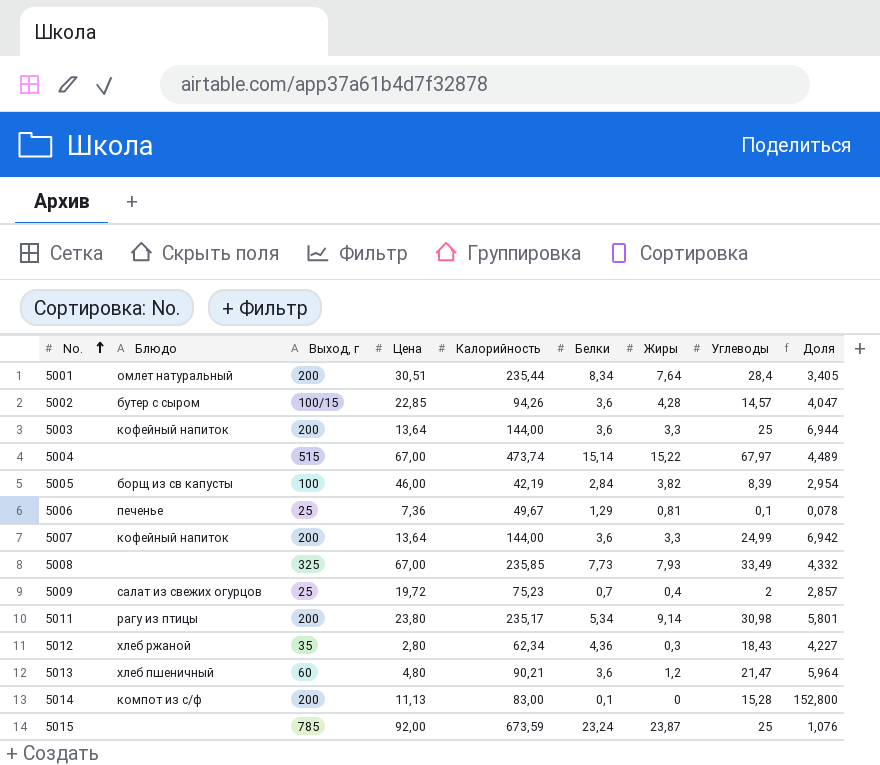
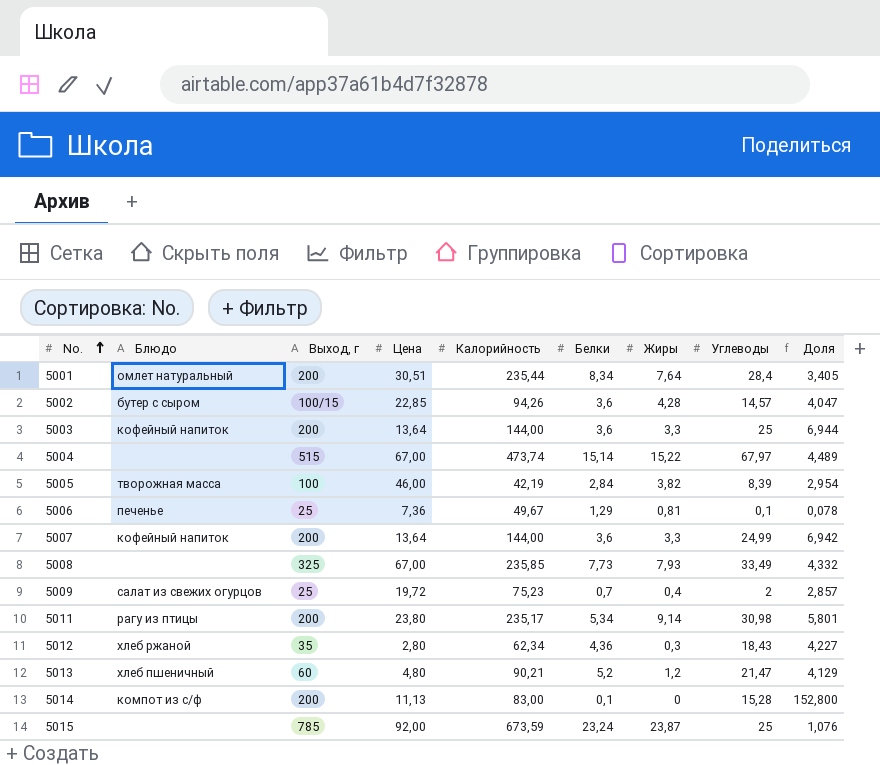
5005 | Блюдо: борщ из св капусты -> творожная масса
5013 | Белки: 3,6 -> 5,2
5013 | Доля: 5,964 -> 4,129

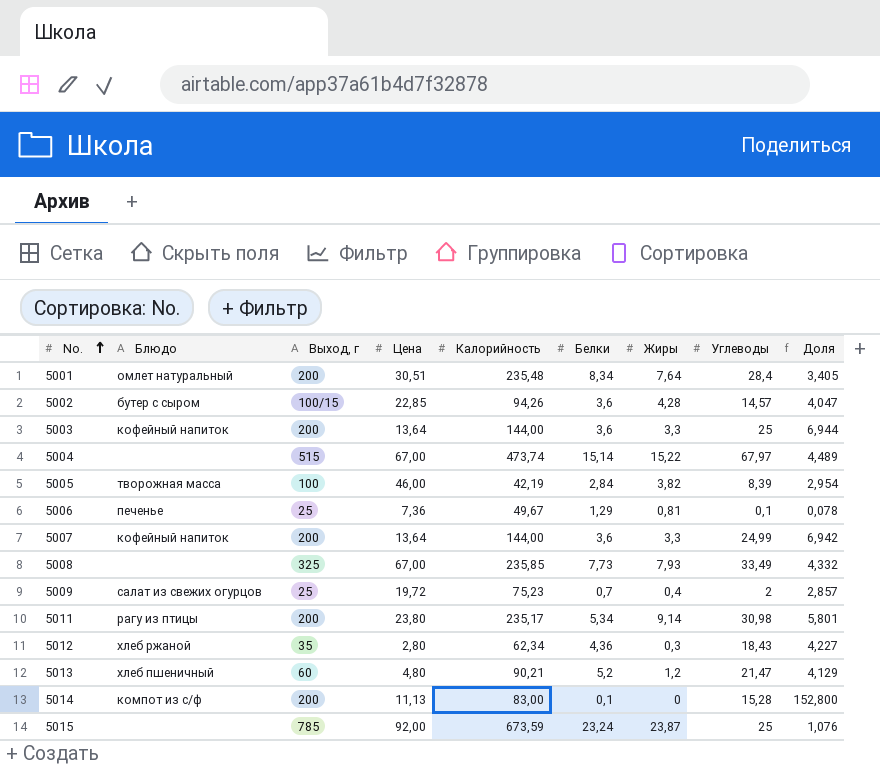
5001 | Калорийность: 235,44 -> 235,48

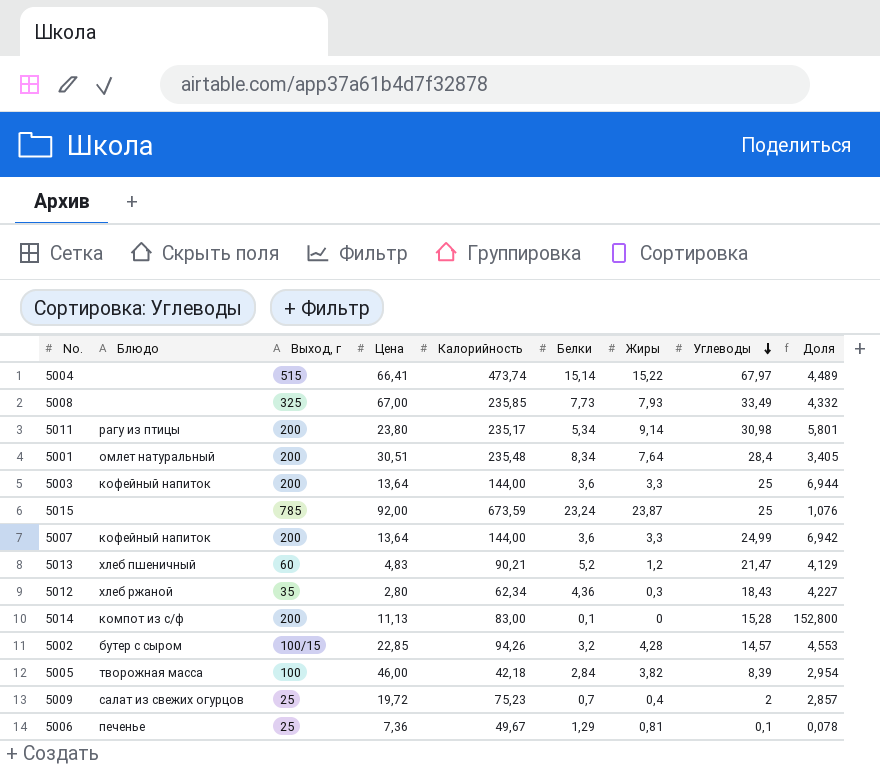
row order: No. ascending -> Углеводы descending
5004 | Цена: 67,00 -> 66,41
5013 | Цена: 4,80 -> 4,83
5002 | Белки: 3,6 -> 3,2
5002 | Доля: 4,047 -> 4,553
5005 | Калорийность: 42,19 -> 42,18

